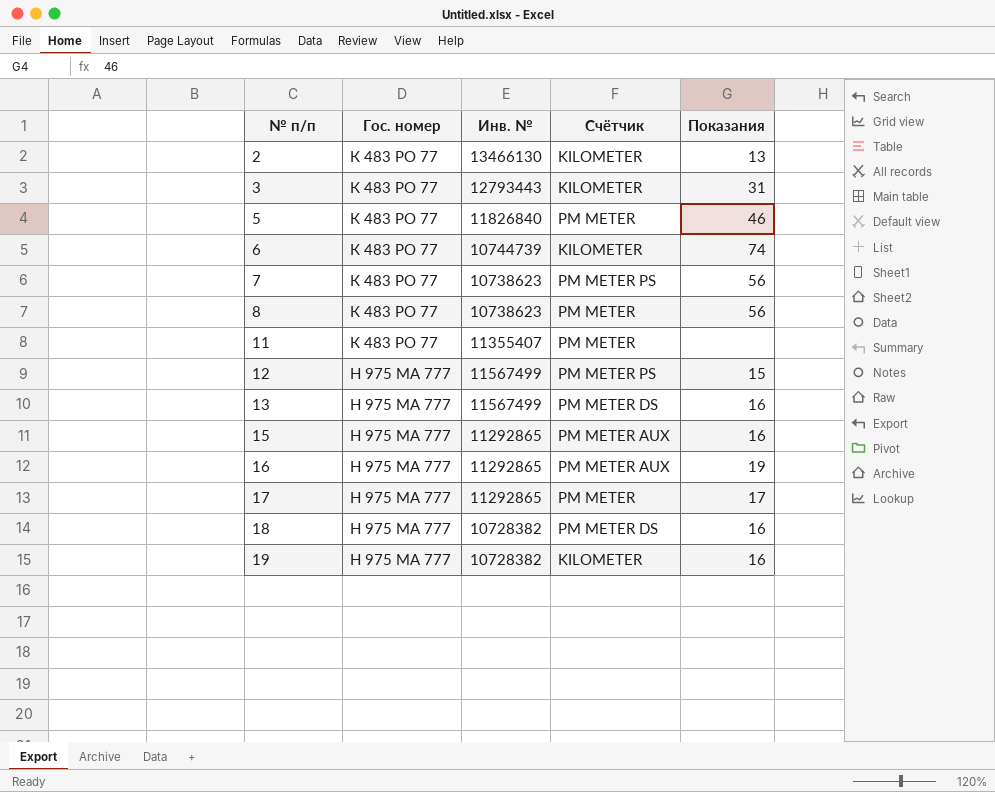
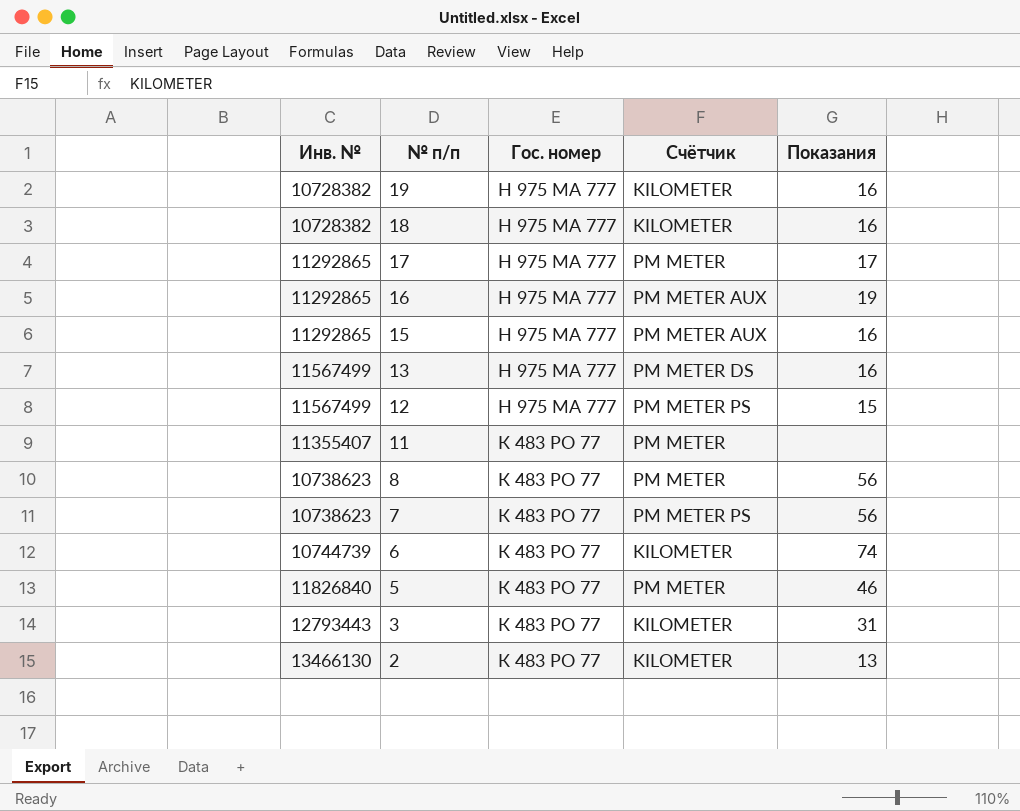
row order: № п/п ascending -> № п/п descending
column Инв. № | position: 3 -> 1
18 | Счётчик: PM METER DS -> KILOMETER

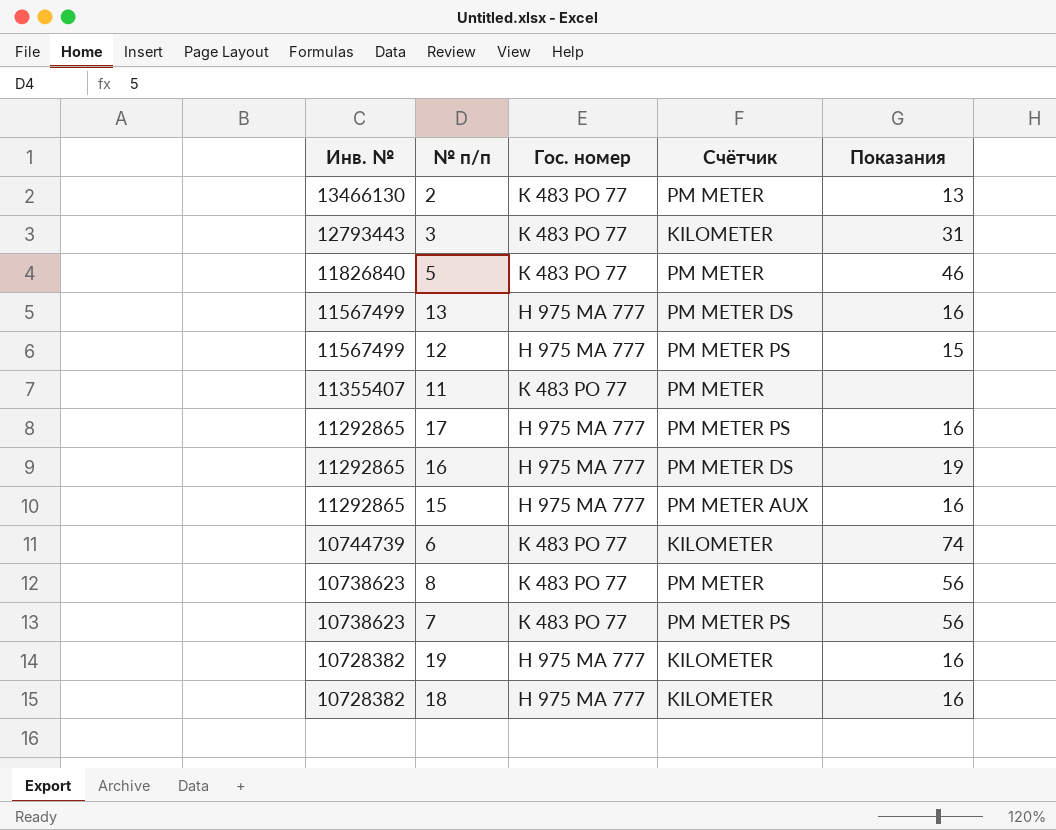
row order: № п/п descending -> Инв. № descending
2 | Счётчик: KILOMETER -> PM METER
17 | Счётчик: PM METER -> PM METER PS
17 | Показания: 17 -> 16
16 | Счётчик: PM METER AUX -> PM METER DS

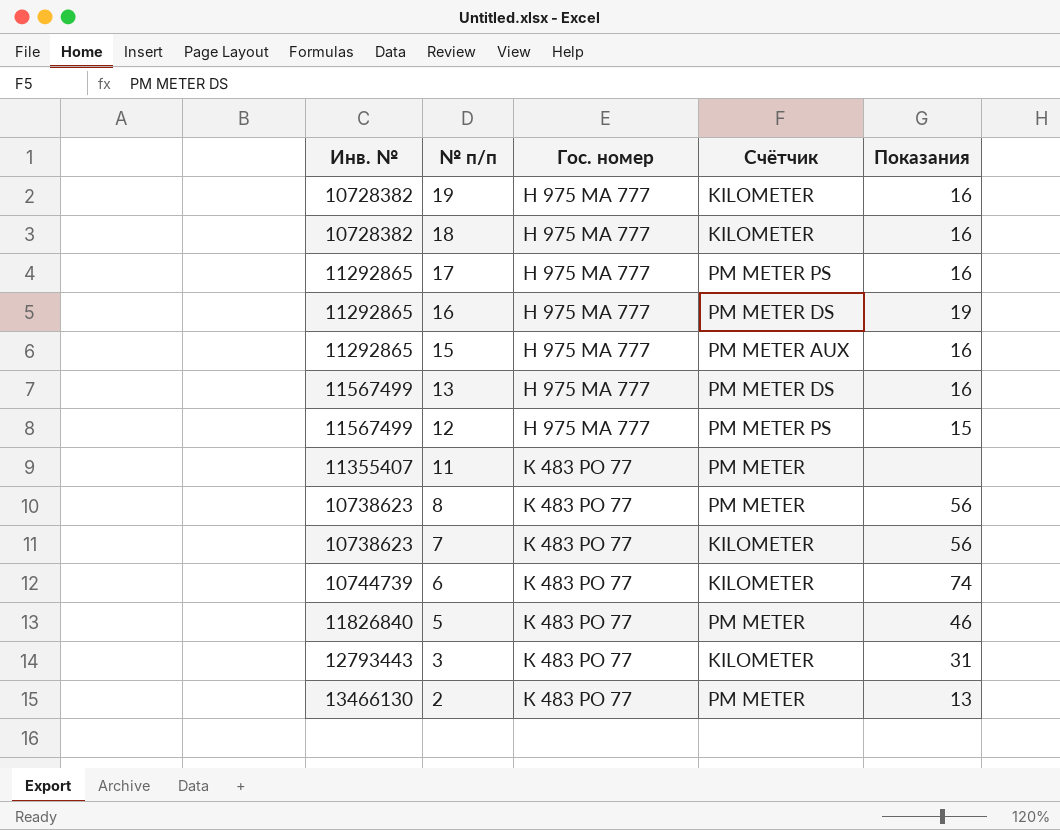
row order: Инв. № descending -> № п/п descending
7 | Счётчик: PM METER PS -> KILOMETER

